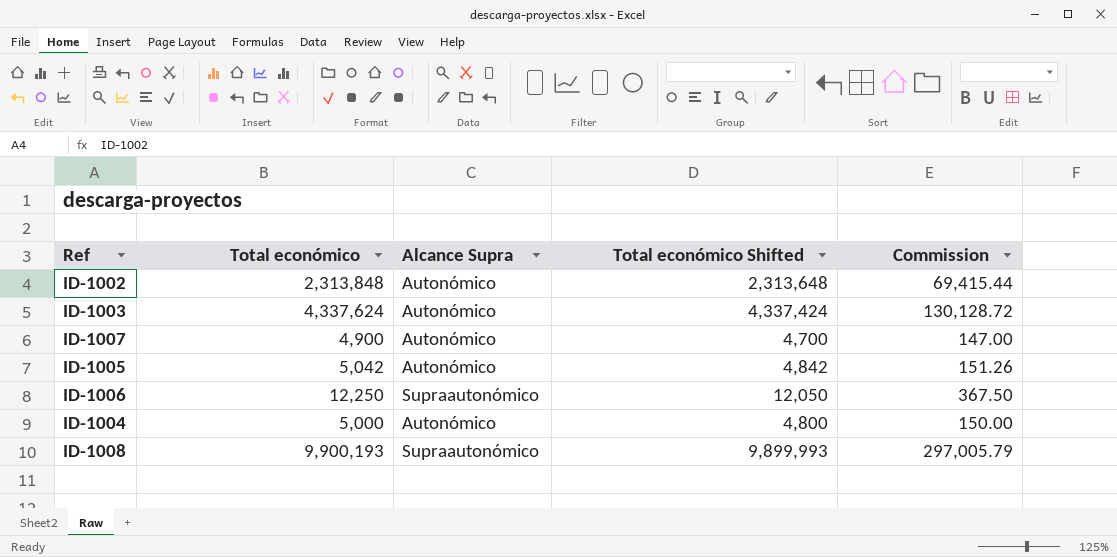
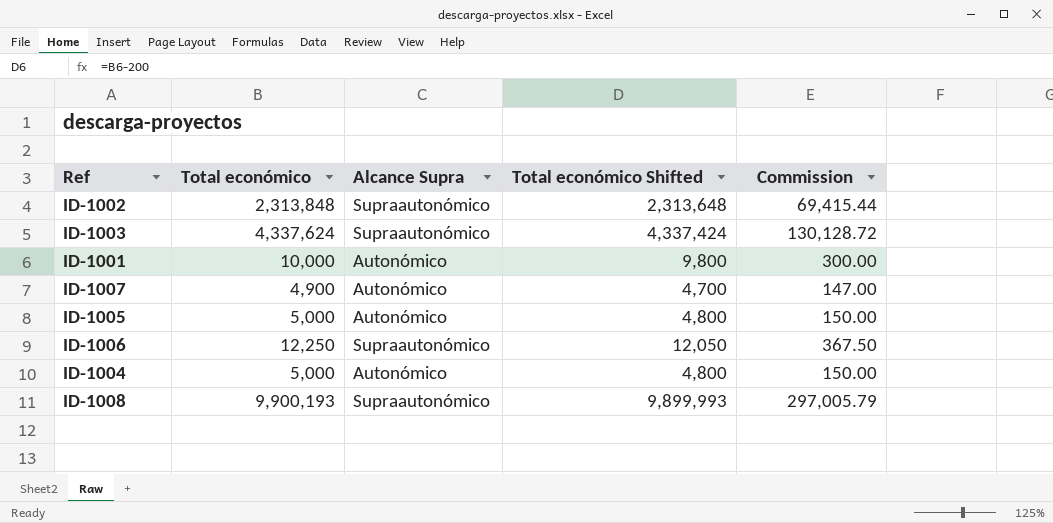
ID-1002 | Alcance Supra: Autonómico -> Supraautonómico
ID-1003 | Alcance Supra: Autonómico -> Supraautonómico
row ID-1001: none -> 10,000 | Autonómico | 9,800 | 300.00
ID-1005 | Total económico: 5,042 -> 5,000
ID-1005 | Total económico Shifted: 4,842 -> 4,800
ID-1005 | Commission: 151.26 -> 150.00

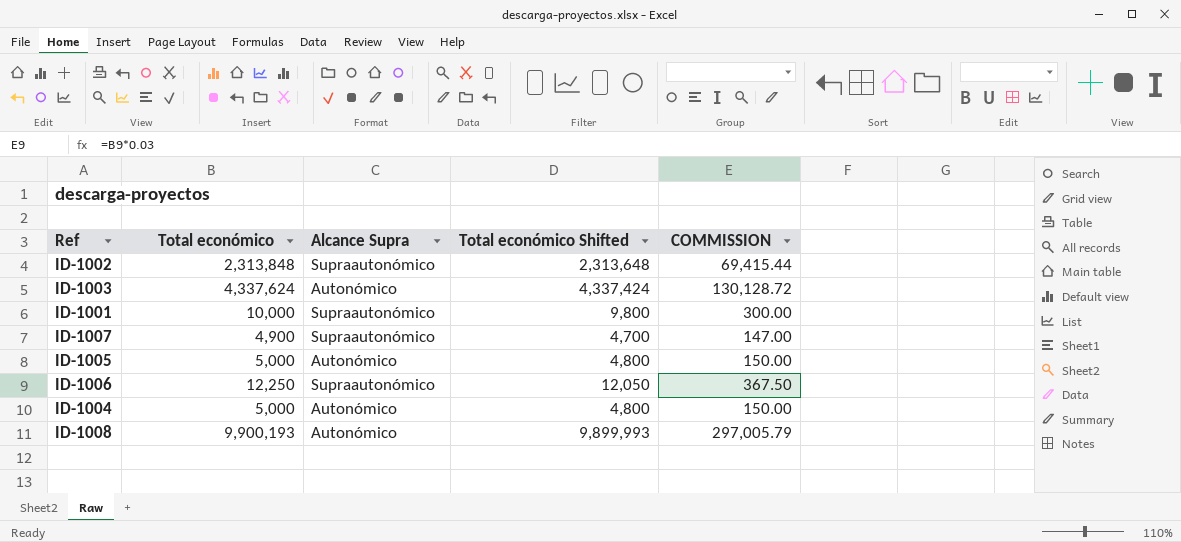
column name: Commission -> COMMISSION
ID-1003 | Alcance Supra: Supraautonómico -> Autonómico
ID-1001 | Alcance Supra: Autonómico -> Supraautonómico
ID-1007 | Alcance Supra: Autonómico -> Supraautonómico
ID-1008 | Alcance Supra: Supraautonómico -> Autonómico

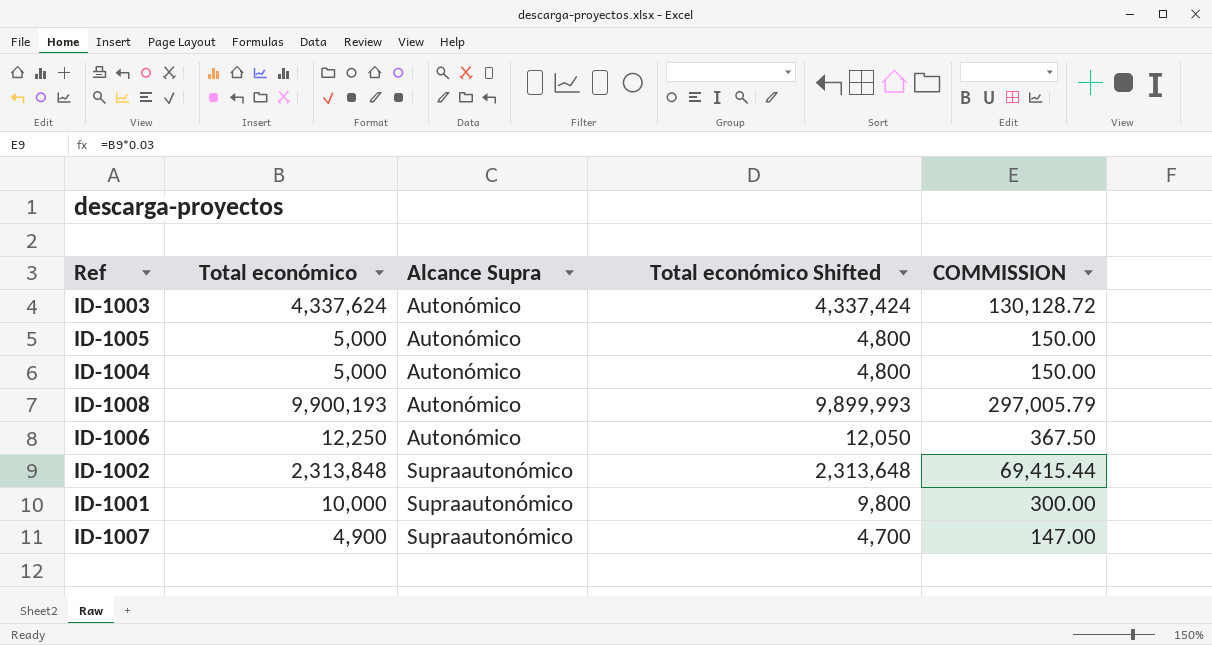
row order: none -> Alcance Supra ascending
ID-1006 | Alcance Supra: Supraautonómico -> Autonómico

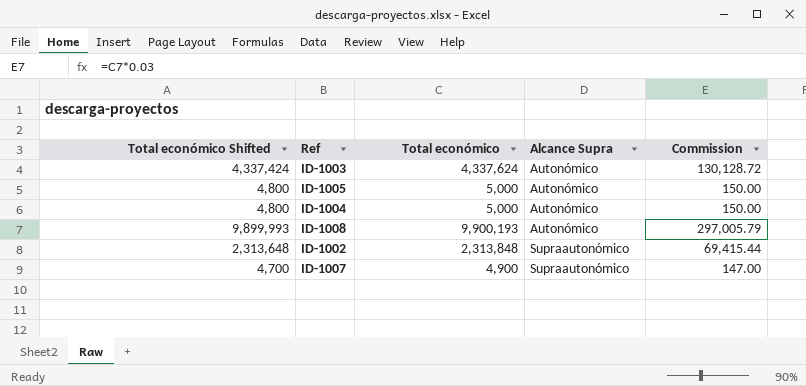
column Total económico Shifted | position: 4 -> 1
column name: COMMISSION -> Commission
row ID-1006: 12,250 | Autonómico | 12,050 | 367.50 -> none
row ID-1001: 10,000 | Supraautonómico | 9,800 | 300.00 -> none

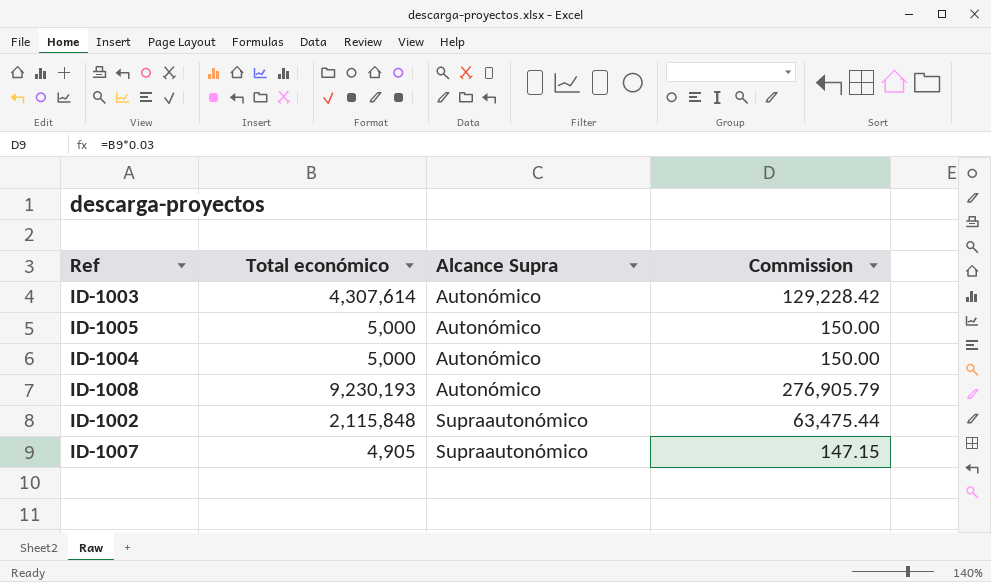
column Total económico Shifted | formula: [Total económico] - 200 -> none
ID-1003 | Total económico: 4,337,624 -> 4,307,614
ID-1003 | Commission: 130,128.72 -> 129,228.42
ID-1008 | Total económico: 9,900,193 -> 9,230,193
ID-1008 | Commission: 297,005.79 -> 276,905.79
ID-1002 | Total económico: 2,313,848 -> 2,115,848
ID-1002 | Commission: 69,415.44 -> 63,475.44
ID-1007 | Total económico: 4,900 -> 4,905
ID-1007 | Commission: 147.00 -> 147.15

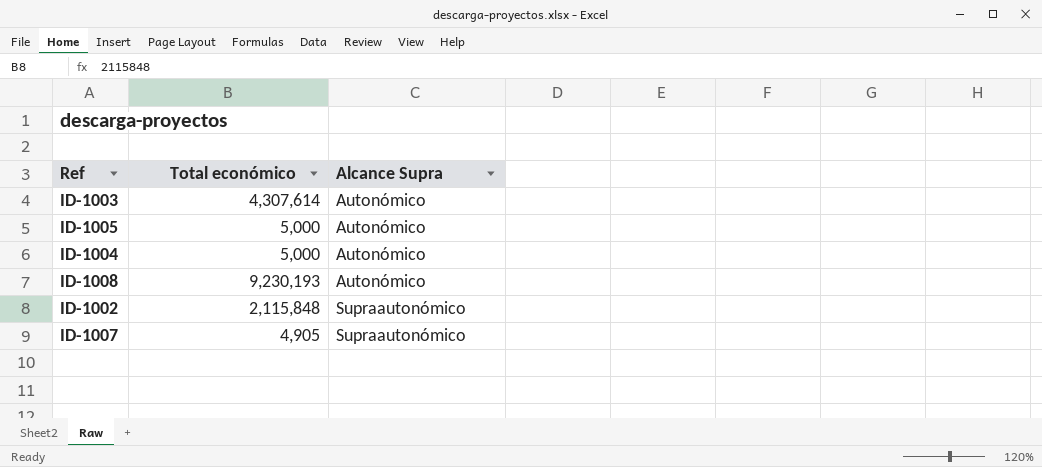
column Commission | formula: [Total económico] * 0.03 -> none

